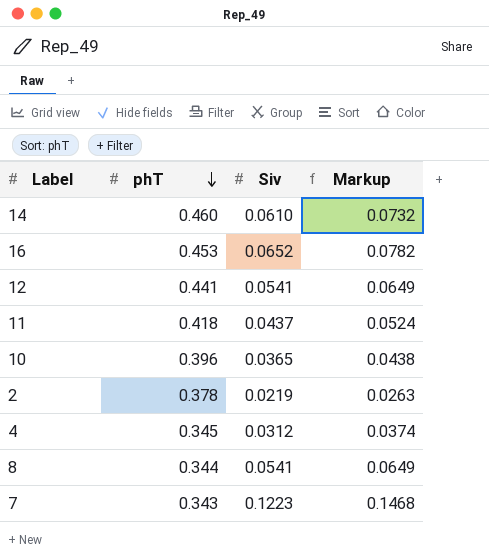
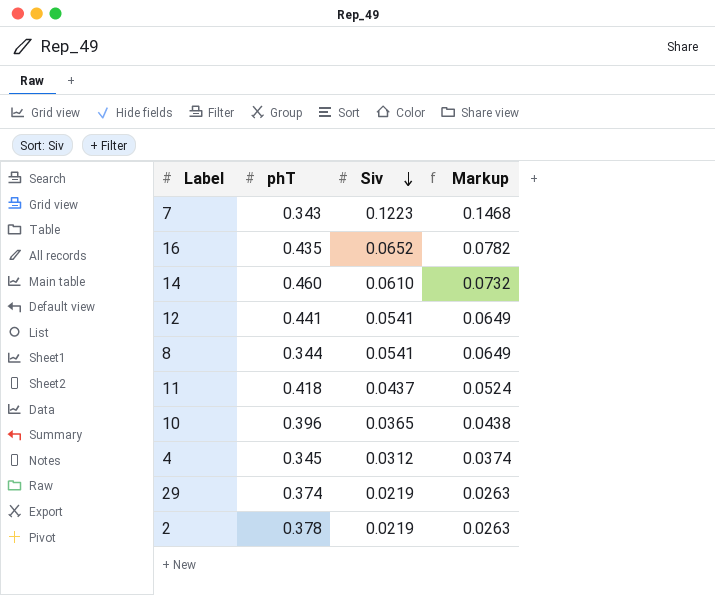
row order: phT descending -> Siv descending
16 | phT: 0.453 -> 0.435
row 29: none -> 0.374 | 0.0219 | 0.0263

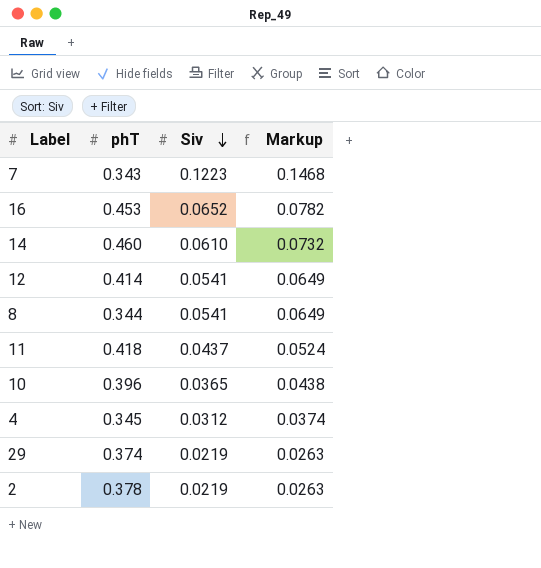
16 | phT: 0.435 -> 0.453
12 | phT: 0.441 -> 0.414

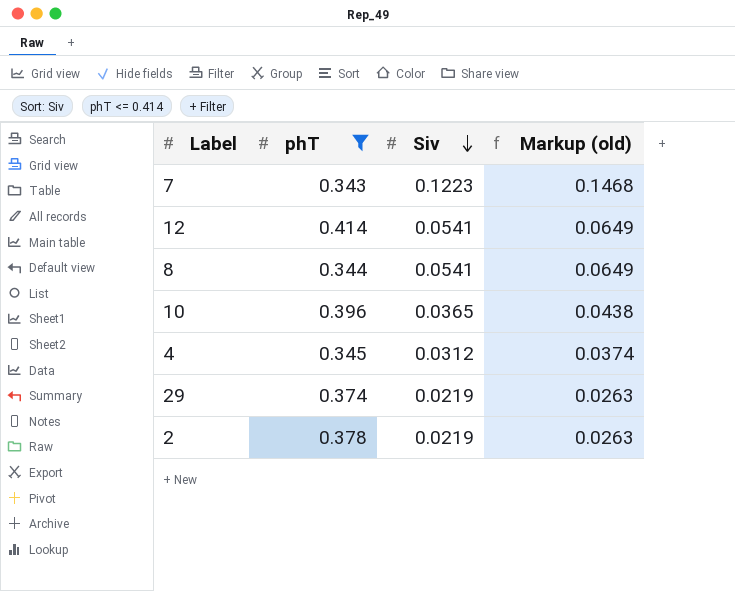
filter: none -> phT <= 0.414
column name: Markup -> Markup (old)

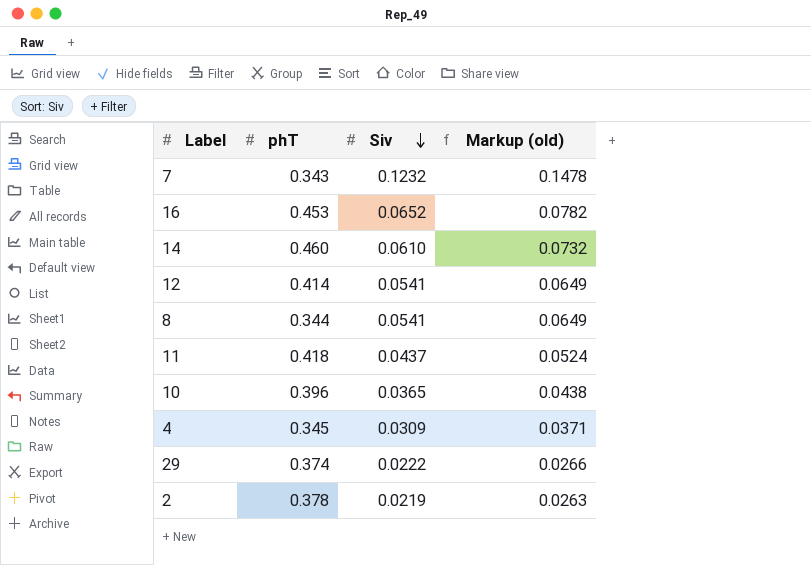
filter: phT <= 0.414 -> none
7 | Siv: 0.1223 -> 0.1232
7 | Markup (old): 0.1468 -> 0.1478
4 | Siv: 0.0312 -> 0.0309
4 | Markup (old): 0.0374 -> 0.0371
29 | Siv: 0.0219 -> 0.0222
29 | Markup (old): 0.0263 -> 0.0266

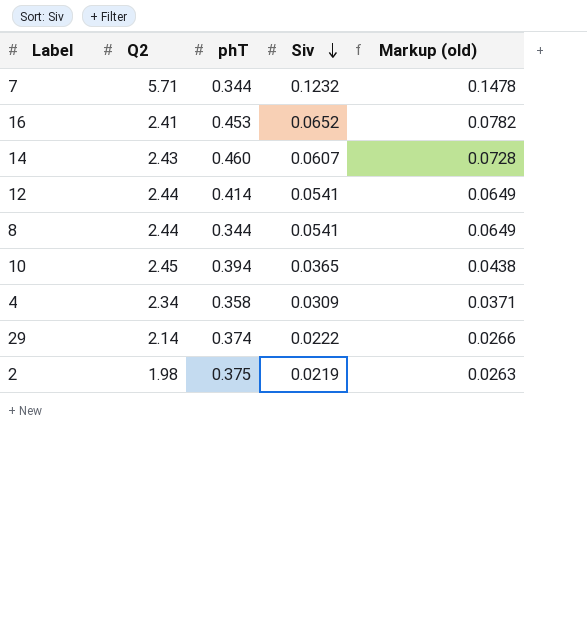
column Q2 | position: none -> 2
row 11: 0.418 | 0.0437 | 0.0524 -> none
7 | phT: 0.343 -> 0.344
14 | Siv: 0.0610 -> 0.0607
14 | Markup (old): 0.0732 -> 0.0728
10 | phT: 0.396 -> 0.394
4 | phT: 0.345 -> 0.358
2 | phT: 0.378 -> 0.375

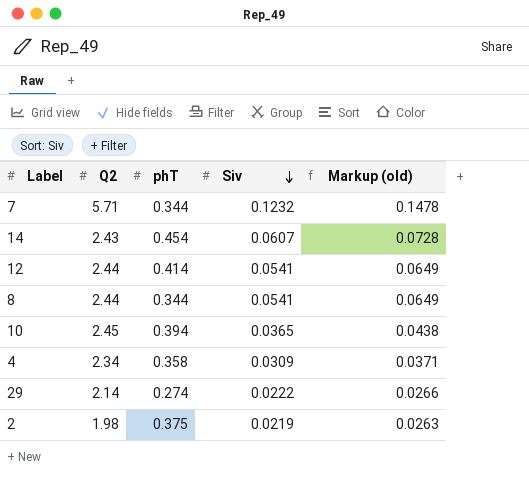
row 16: 2.41 | 0.453 | 0.0652 | 0.0782 -> none
14 | phT: 0.460 -> 0.454
29 | phT: 0.374 -> 0.274

